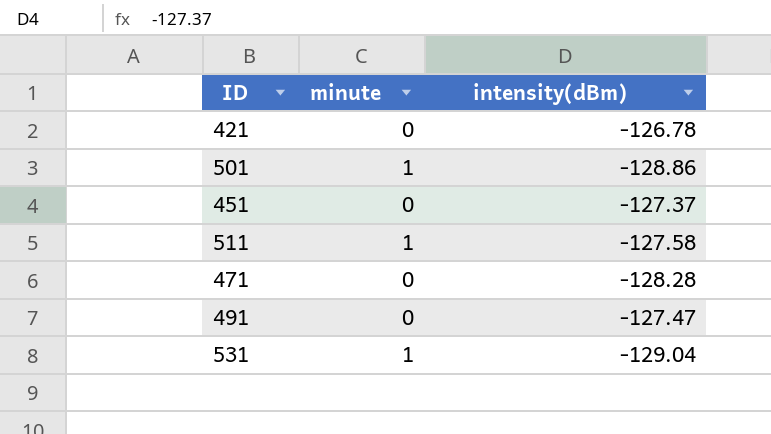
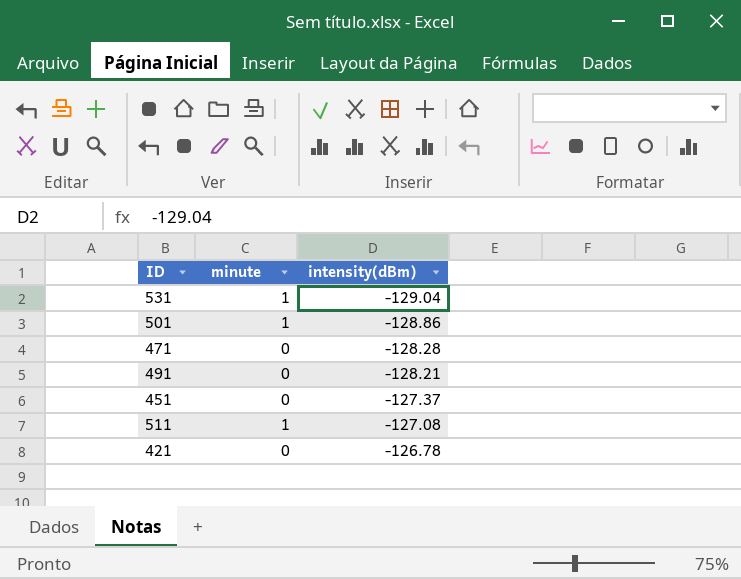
row order: none -> intensity(dBm) ascending
491 | intensity(dBm): -127.47 -> -128.21
511 | intensity(dBm): -127.58 -> -127.08

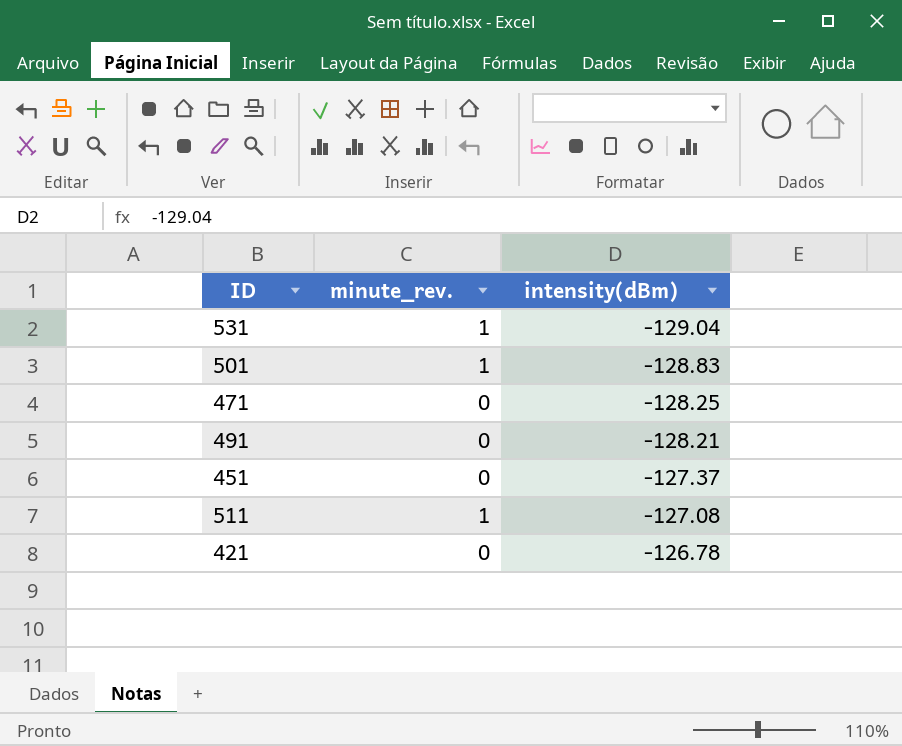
column name: minute -> minute_rev.
501 | intensity(dBm): -128.86 -> -128.83
471 | intensity(dBm): -128.28 -> -128.25

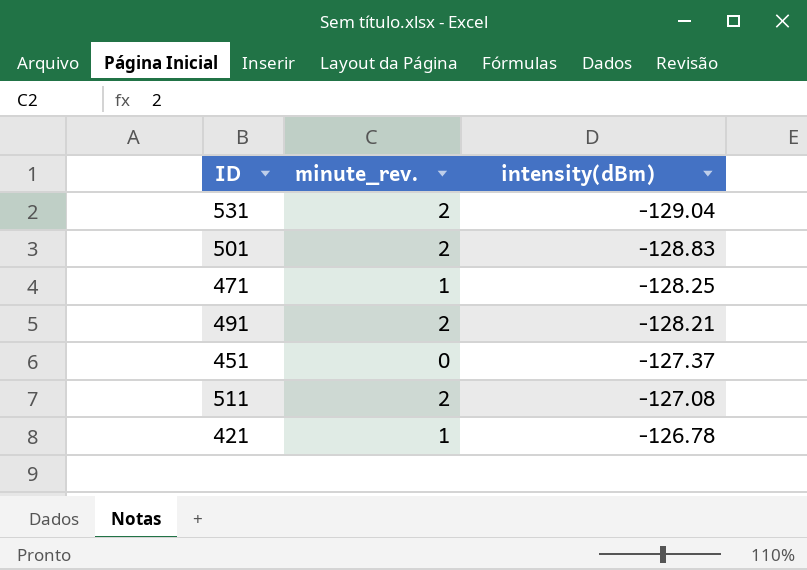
531 | minute_rev.: 1 -> 2
501 | minute_rev.: 1 -> 2
471 | minute_rev.: 0 -> 1
491 | minute_rev.: 0 -> 2
511 | minute_rev.: 1 -> 2
421 | minute_rev.: 0 -> 1

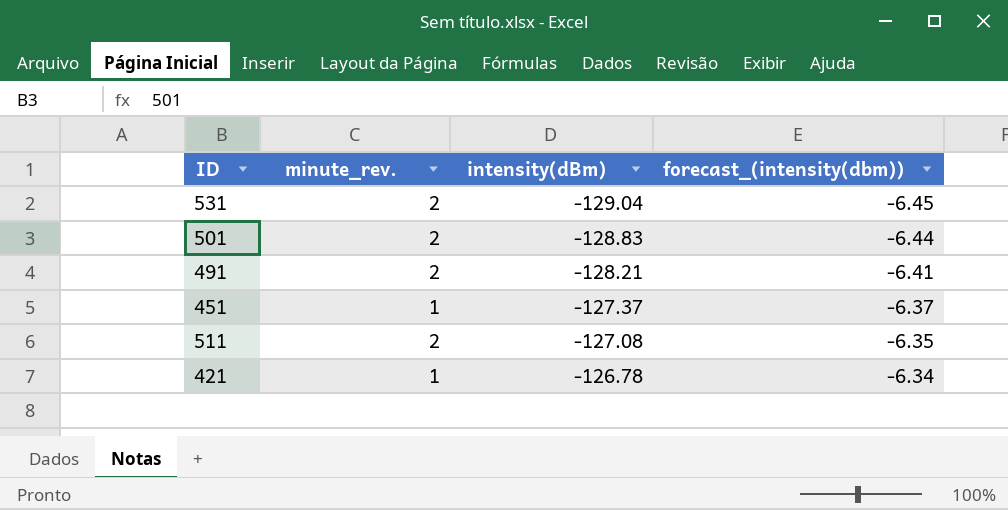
column forecast_(intensity(dbm)) | formula: none -> [intensity(dBm)] * 0.05
row 471: 1 | -128.25 -> none
451 | minute_rev.: 0 -> 1

